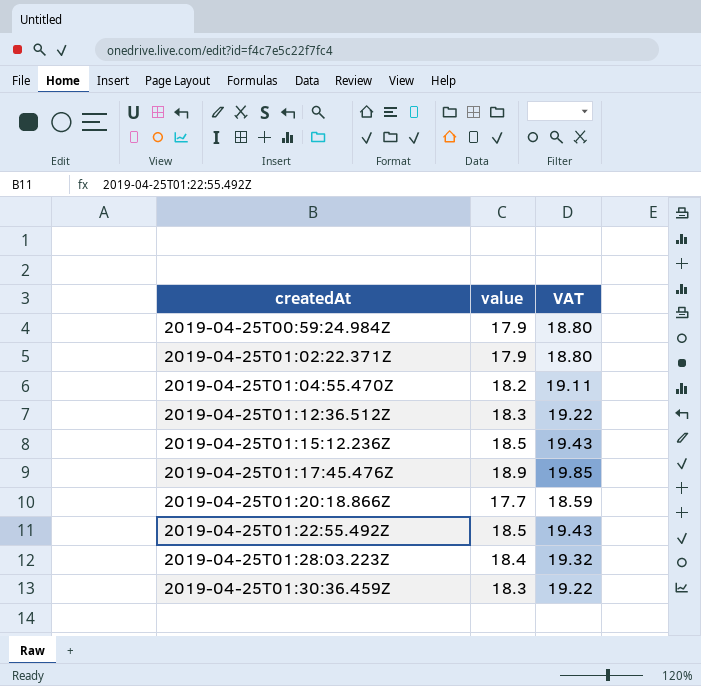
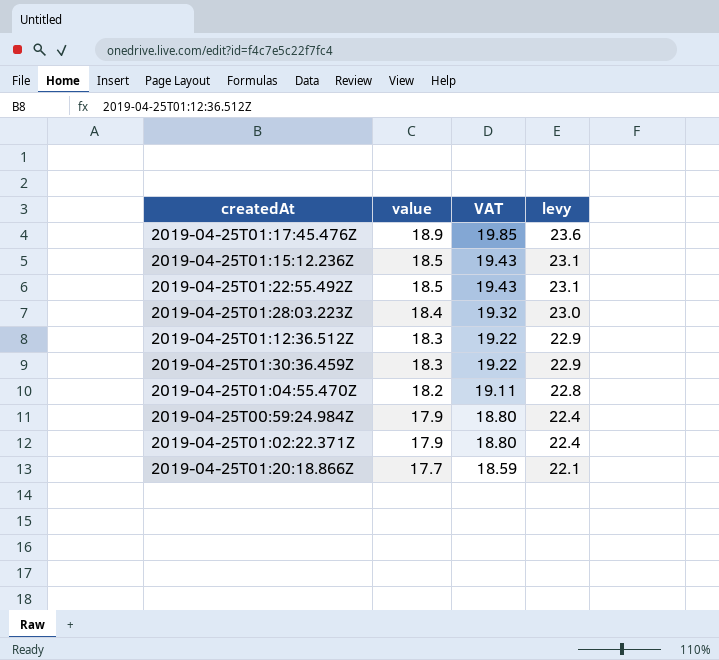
row order: createdAt ascending -> value descending
column levy | formula: none -> [value] * 1.25

